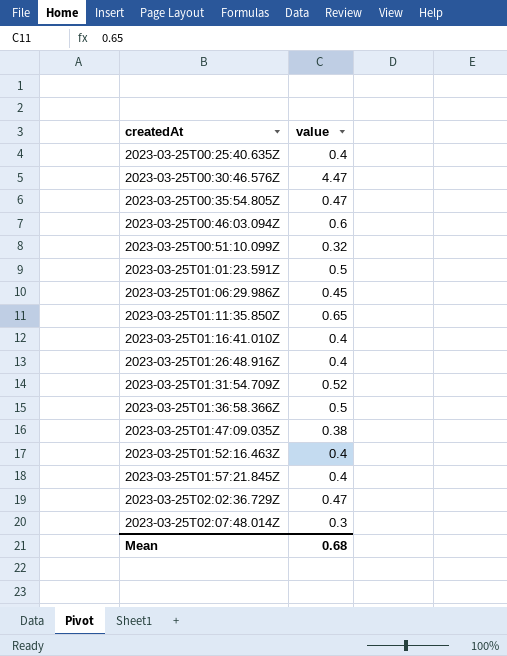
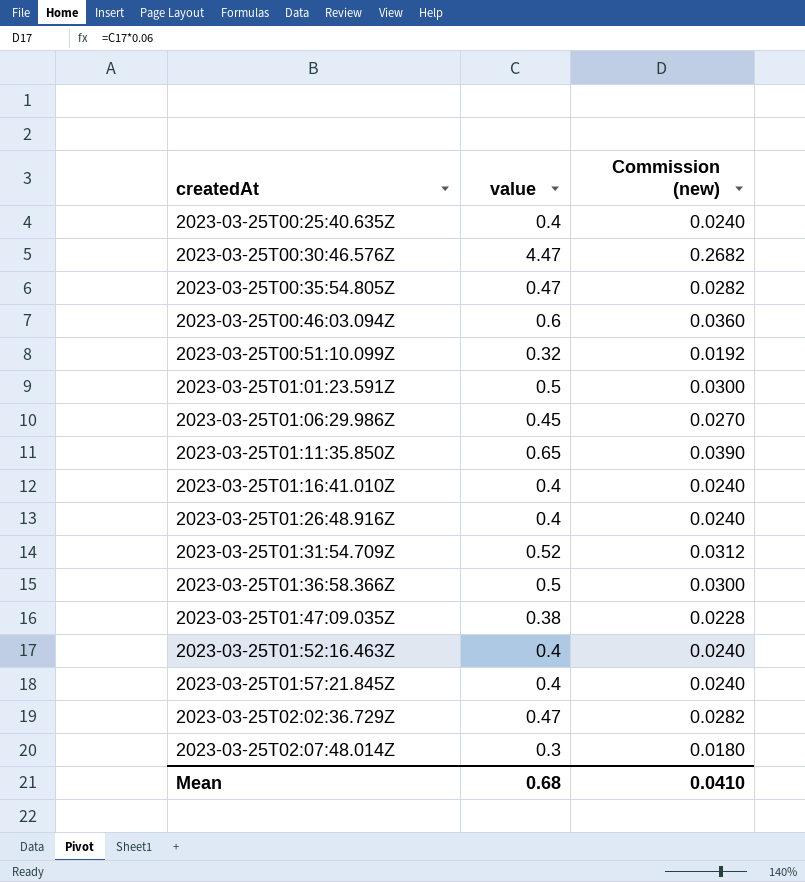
column Commission (new) | formula: none -> [value] * 0.06

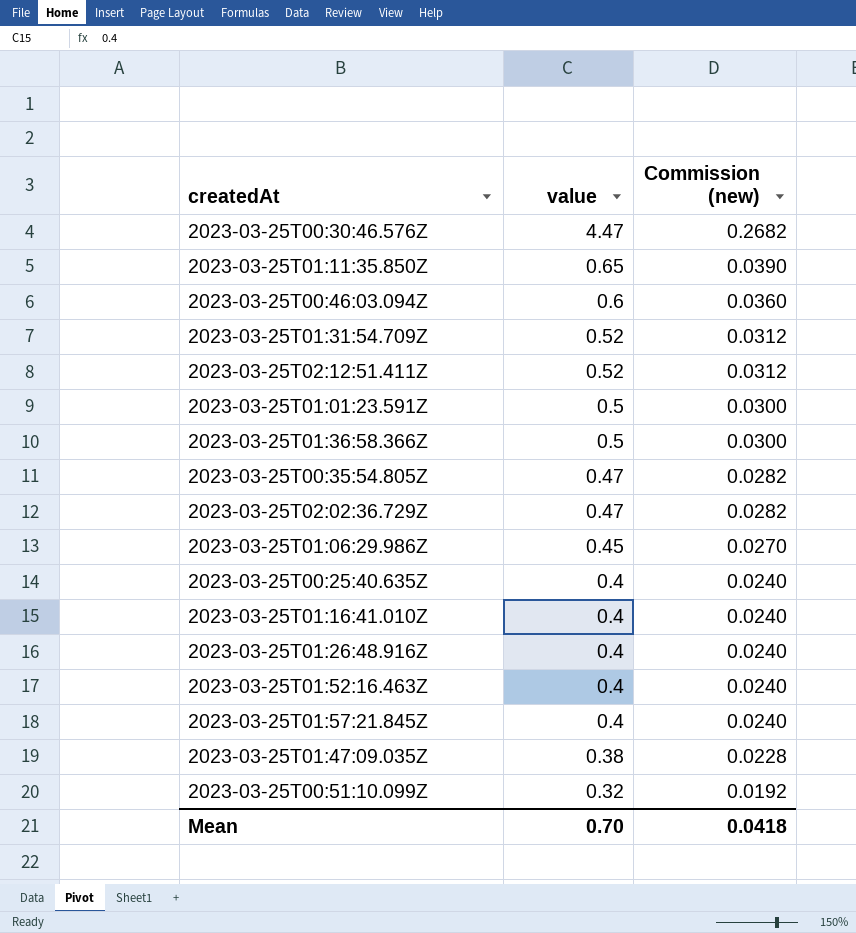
row order: createdAt ascending -> value descending
row 2023-03-25T02:07:48.014Z: 0.3 | 0.0180 -> none
row 2023-03-25T02:12:51.411Z: none -> 0.52 | 0.0312
Mean | value: 0.68 -> 0.70
Mean | Commission (new): 0.0410 -> 0.0418

